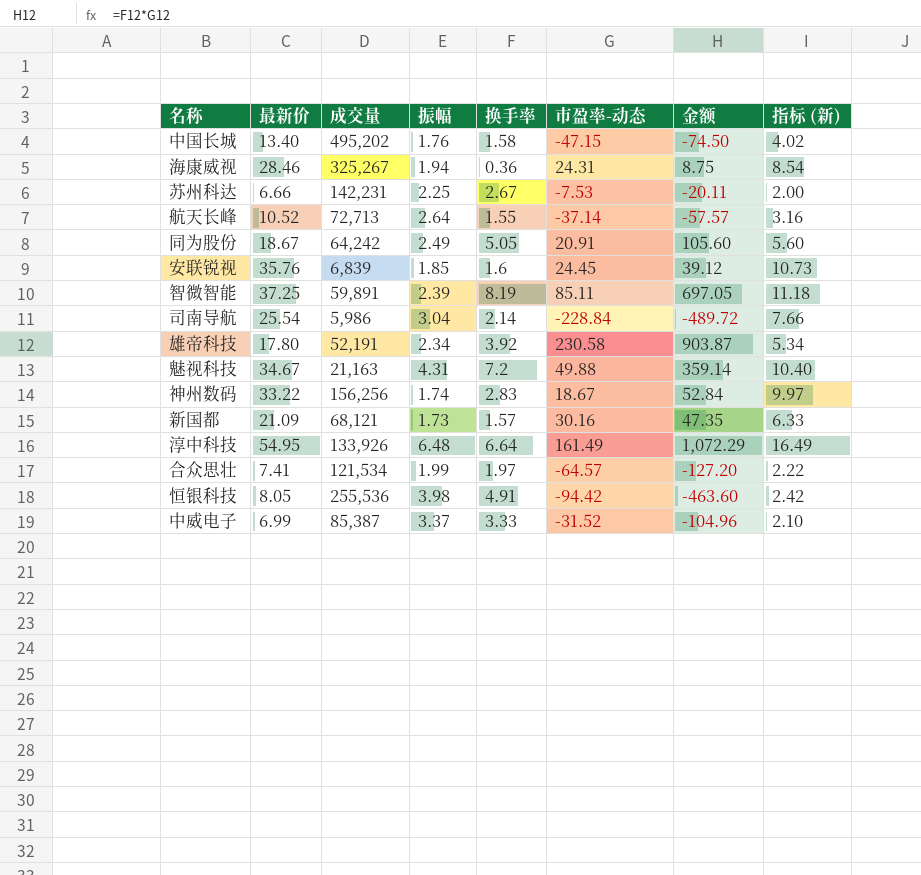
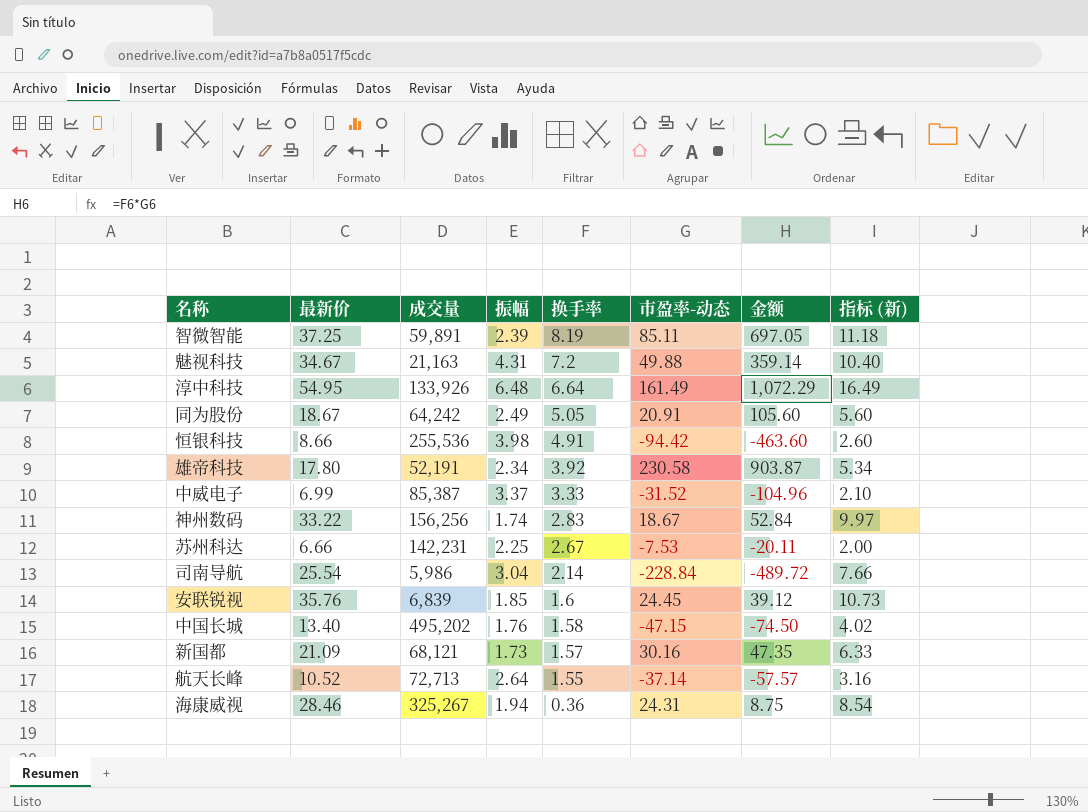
row order: none -> 换手率 descending
row 合众思壮: 7.41 | 121,534 | 1.99 | 1.97 | -64.57 | -127.20 | 2.22 -> none
恒银科技 | 最新价: 8.05 -> 8.66
恒银科技 | 指标 (新): 2.42 -> 2.60

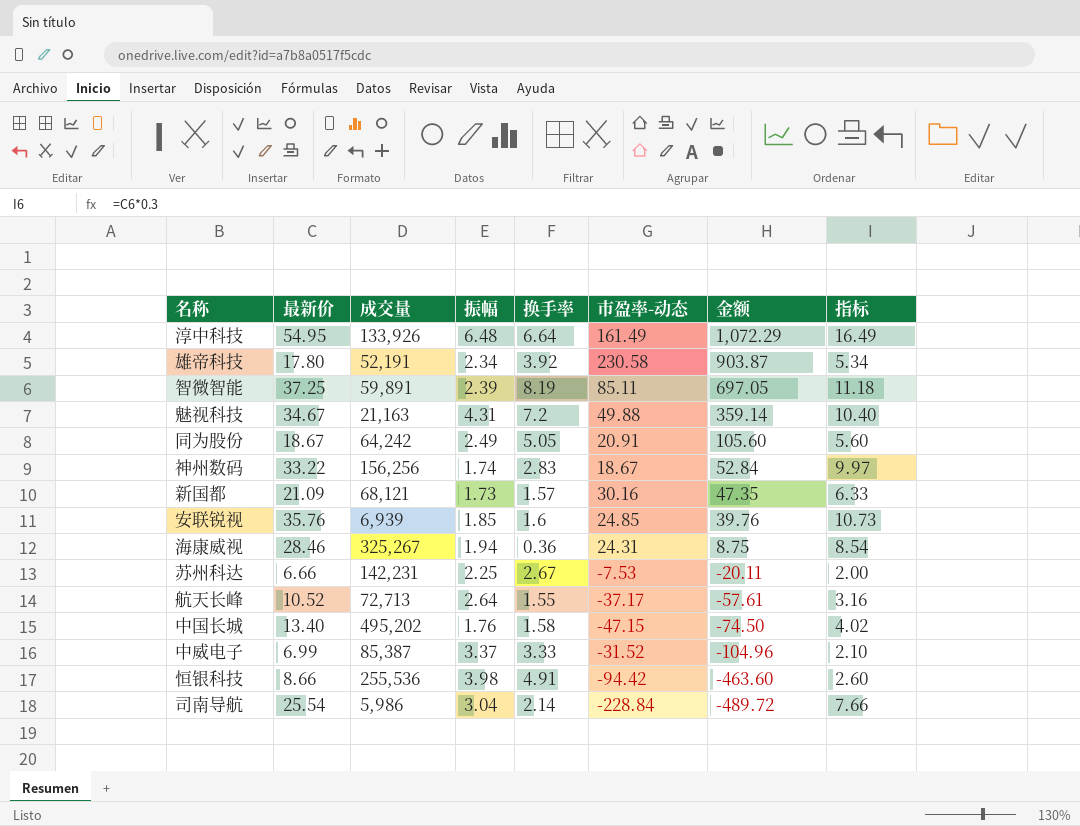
row order: 换手率 descending -> 金额 descending
column name: 指标 (新) -> 指标
安联锐视 | 成交量: 6,839 -> 6,939
安联锐视 | 市盈率-动态: 24.45 -> 24.85
安联锐视 | 金额: 39.12 -> 39.76
航天长峰 | 市盈率-动态: -37.14 -> -37.17
航天长峰 | 金额: -57.57 -> -57.61

